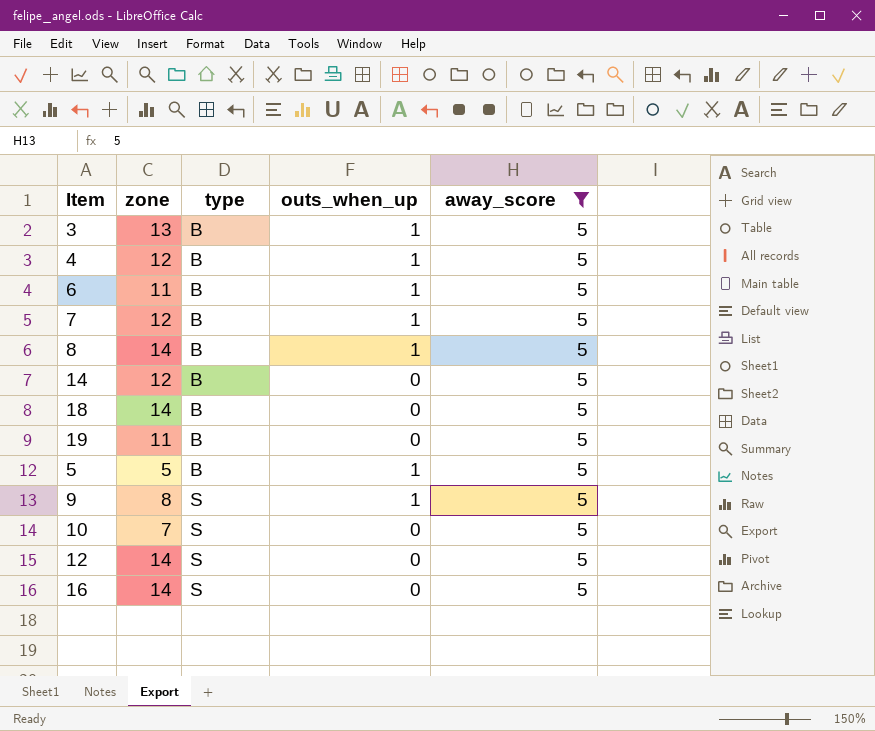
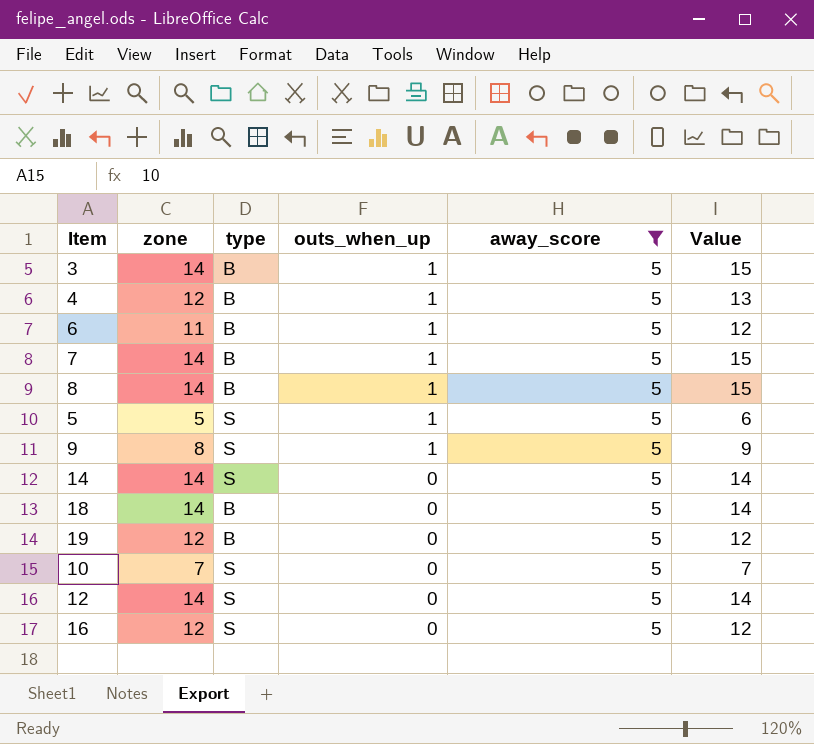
row order: type ascending -> outs_when_up descending
column Value | formula: none -> [zone] + [outs_when_up]
3 | zone: 13 -> 14
7 | zone: 12 -> 14
5 | type: B -> S
14 | zone: 12 -> 14
14 | type: B -> S
19 | zone: 11 -> 12
16 | zone: 14 -> 12

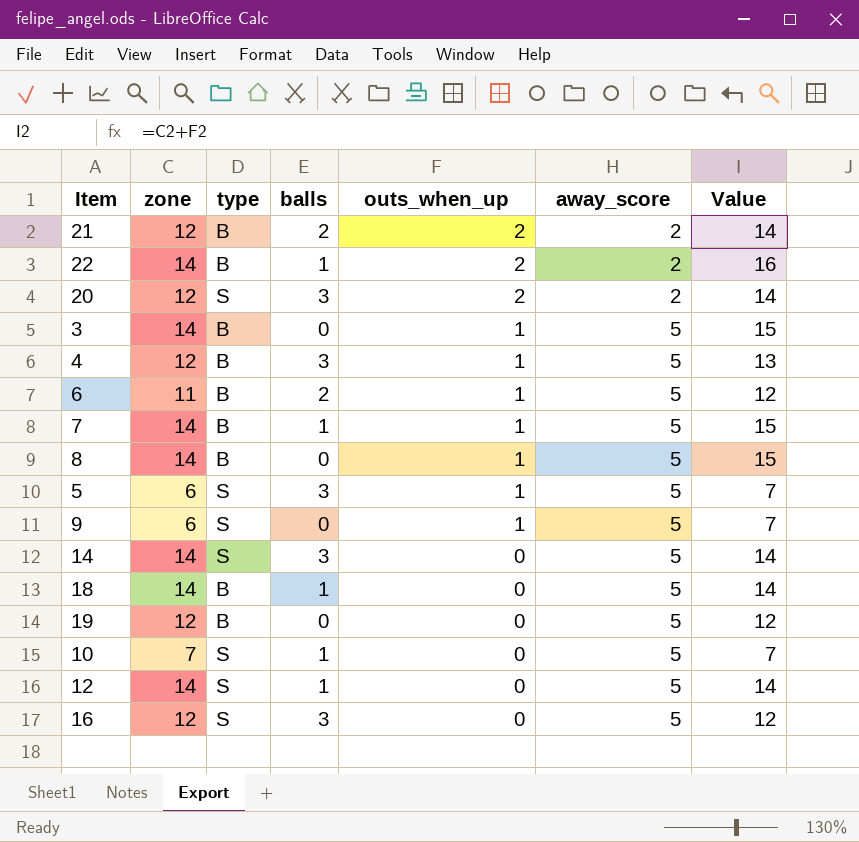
filter: away_score = 5 -> none
column balls | position: none -> 4
5 | zone: 5 -> 6
5 | Value: 6 -> 7
9 | zone: 8 -> 6
9 | Value: 9 -> 7

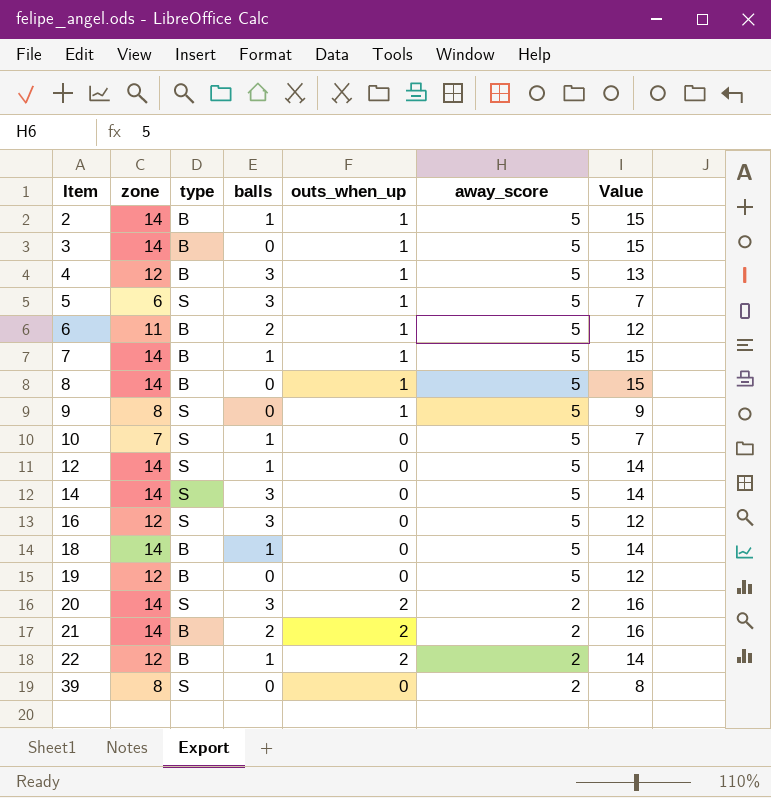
row order: outs_when_up descending -> Item ascending
row 2: none -> 14 | B | 1 | 1 | 5 | 15
9 | zone: 6 -> 8
9 | Value: 7 -> 9
20 | zone: 12 -> 14
20 | Value: 14 -> 16
21 | zone: 12 -> 14
21 | Value: 14 -> 16
22 | zone: 14 -> 12
22 | Value: 16 -> 14
row 39: none -> 8 | S | 0 | 0 | 2 | 8

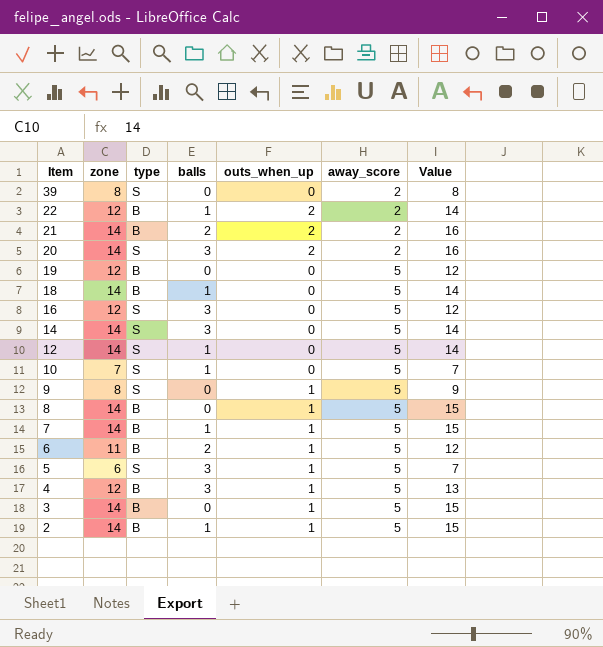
row order: Item ascending -> Item descending

